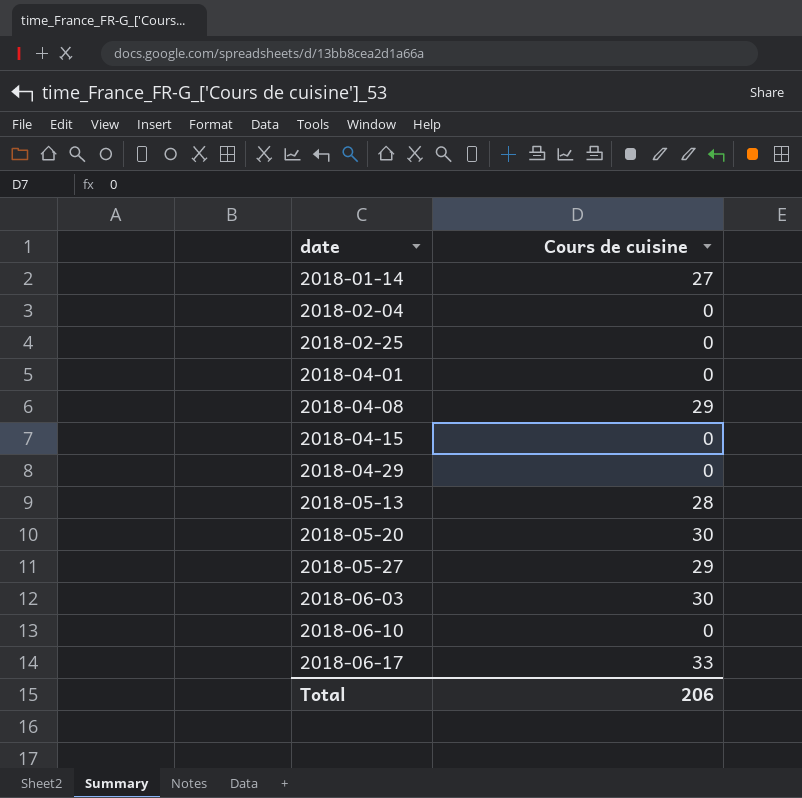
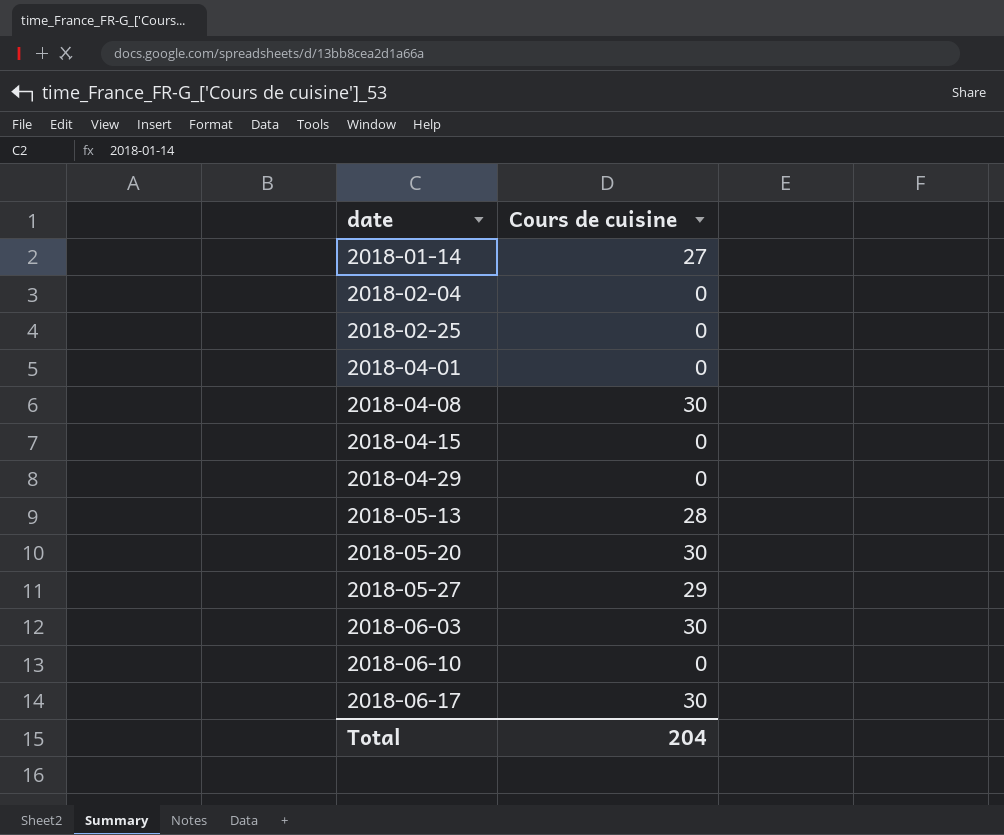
2018-04-08 | Cours de cuisine: 29 -> 30
2018-06-17 | Cours de cuisine: 33 -> 30
Total | Cours de cuisine: 206 -> 204

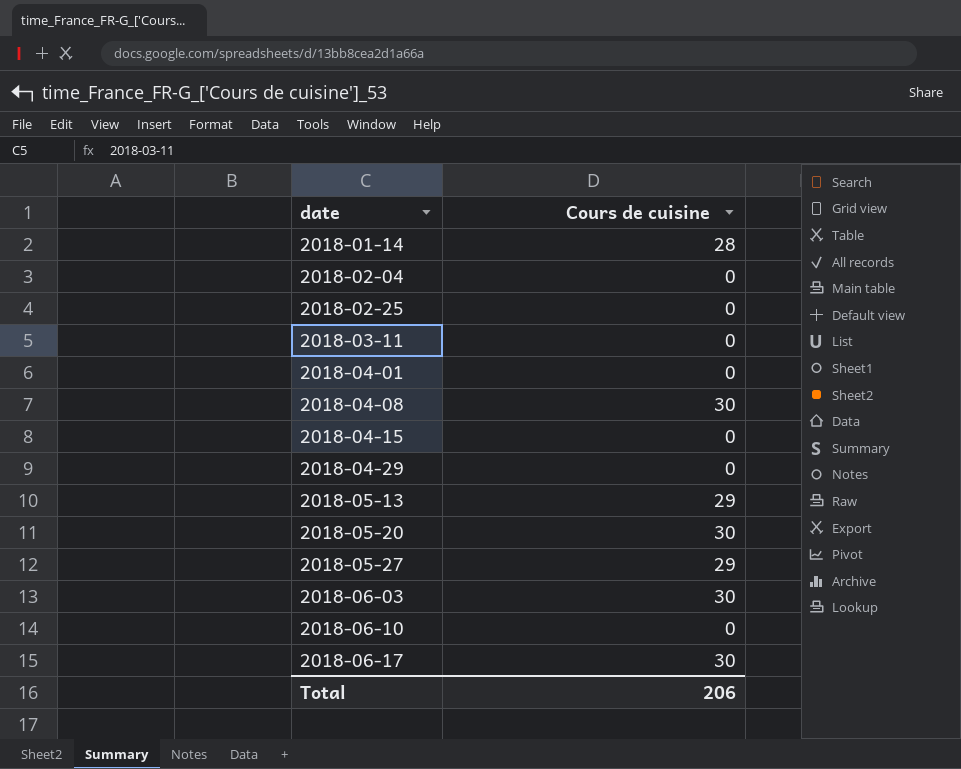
2018-01-14 | Cours de cuisine: 27 -> 28
row 2018-03-11: none -> 0
2018-05-13 | Cours de cuisine: 28 -> 29
Total | Cours de cuisine: 204 -> 206

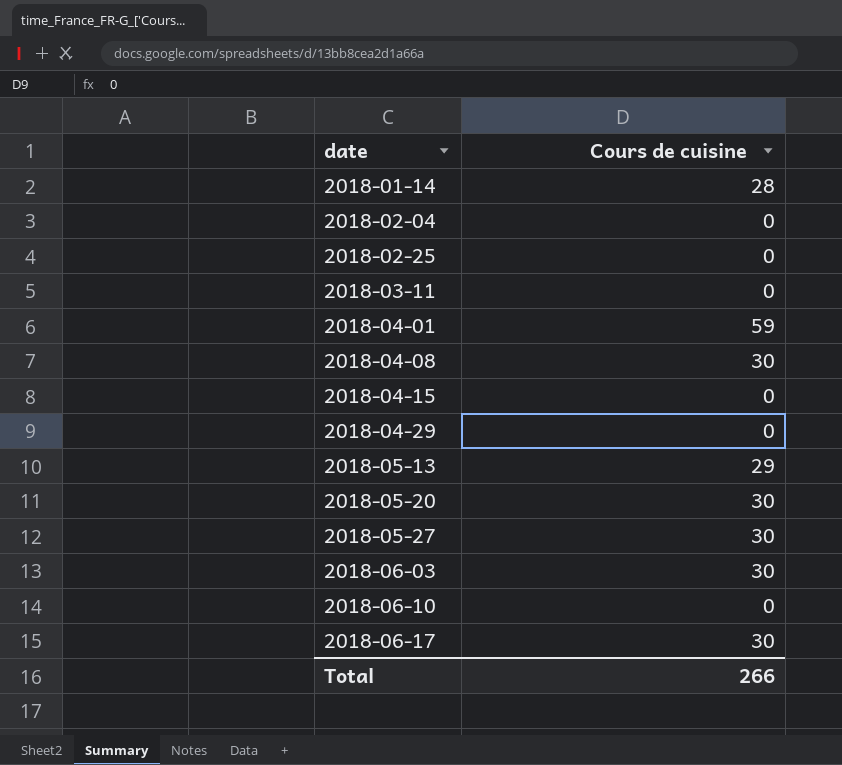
2018-04-01 | Cours de cuisine: 0 -> 59
2018-05-27 | Cours de cuisine: 29 -> 30
Total | Cours de cuisine: 206 -> 266

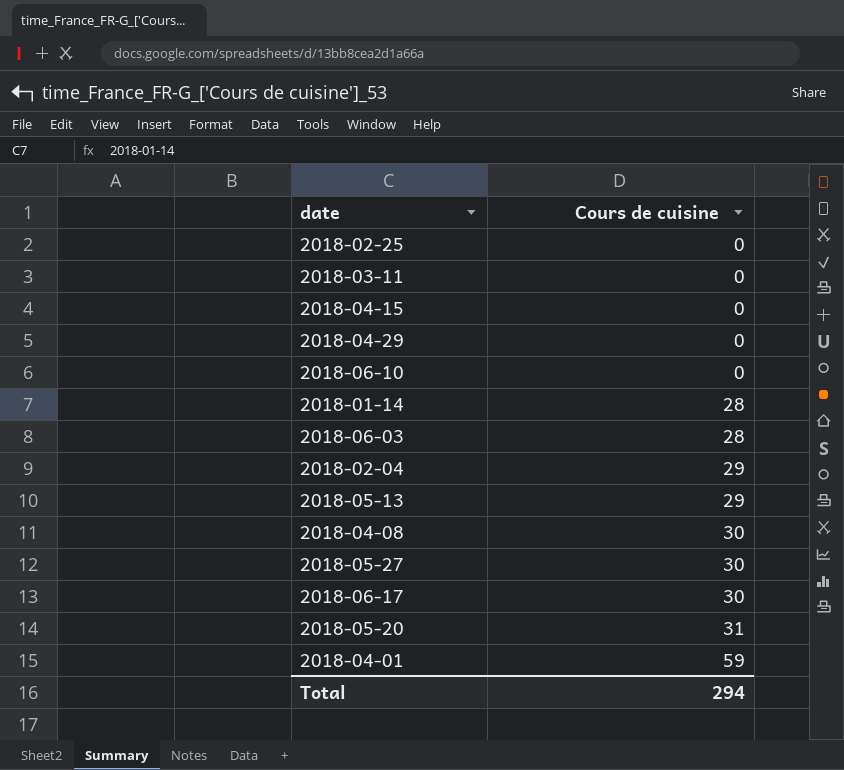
row order: date ascending -> Cours de cuisine ascending
2018-06-03 | Cours de cuisine: 30 -> 28
2018-02-04 | Cours de cuisine: 0 -> 29
2018-05-20 | Cours de cuisine: 30 -> 31
Total | Cours de cuisine: 266 -> 294

